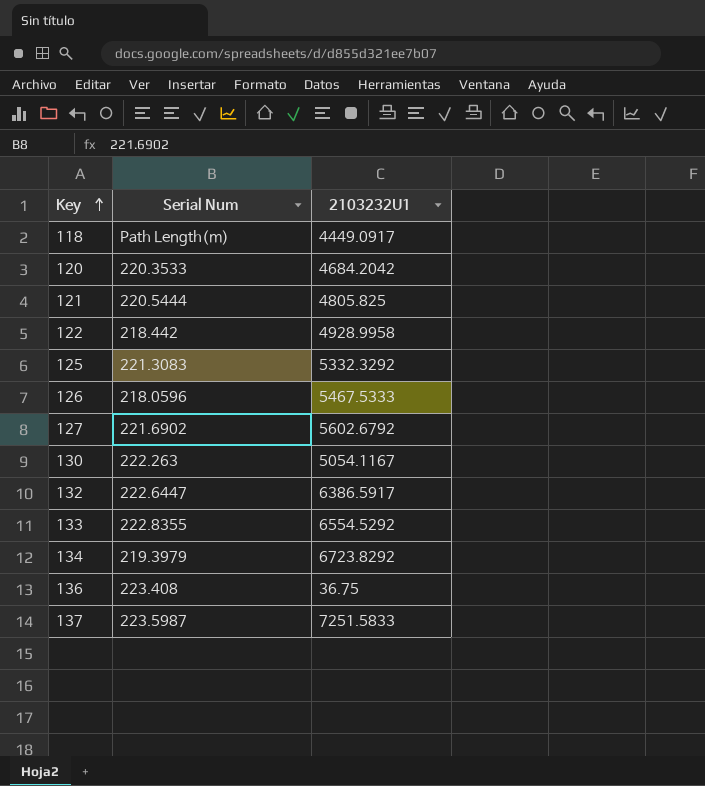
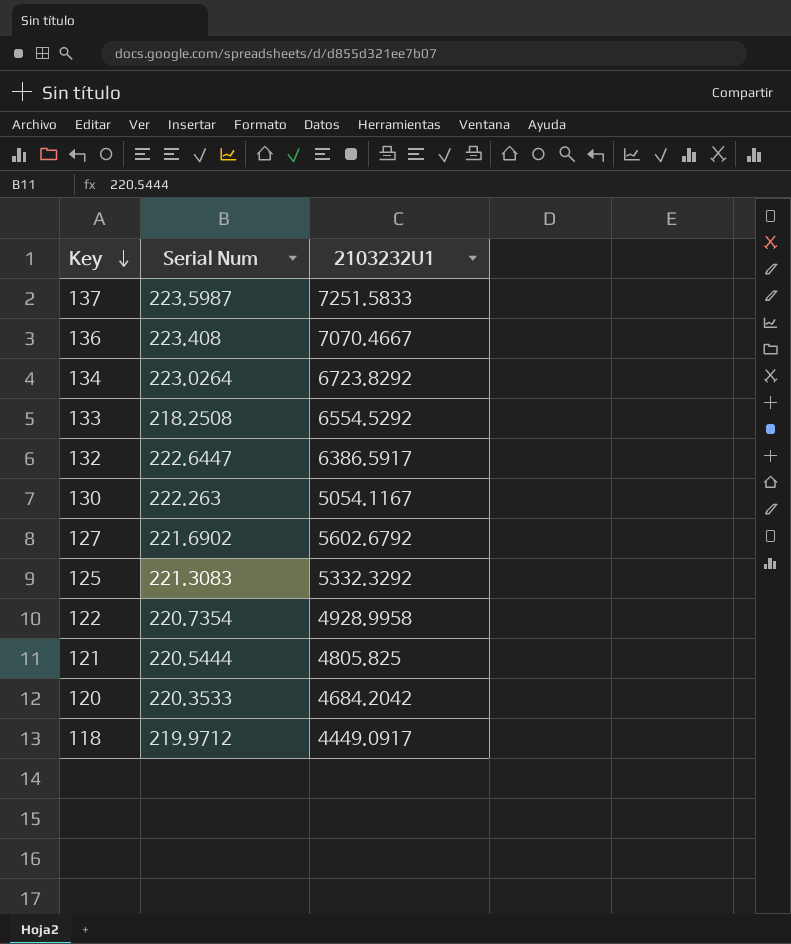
row order: Key ascending -> Key descending
row 126: 218.0596 | 5467.5333 -> none
136 | 2103232U1: 36.75 -> 7070.4667
134 | Serial Num: 219.3979 -> 223.0264
133 | Serial Num: 222.8355 -> 218.2508
122 | Serial Num: 218.442 -> 220.7354
118 | Serial Num: Path Length(m) -> 219.9712

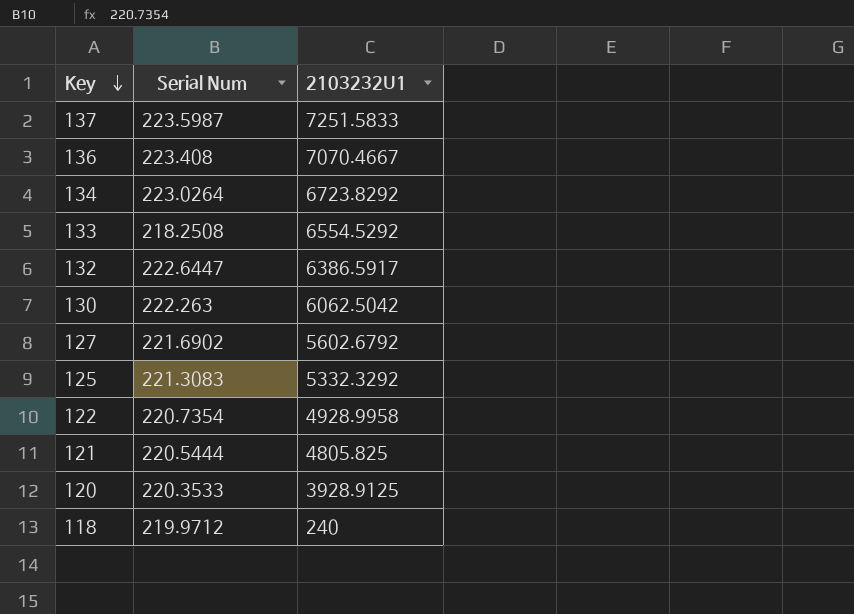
130 | 2103232U1: 5054.1167 -> 6062.5042
120 | 2103232U1: 4684.2042 -> 3928.9125
118 | 2103232U1: 4449.0917 -> 240

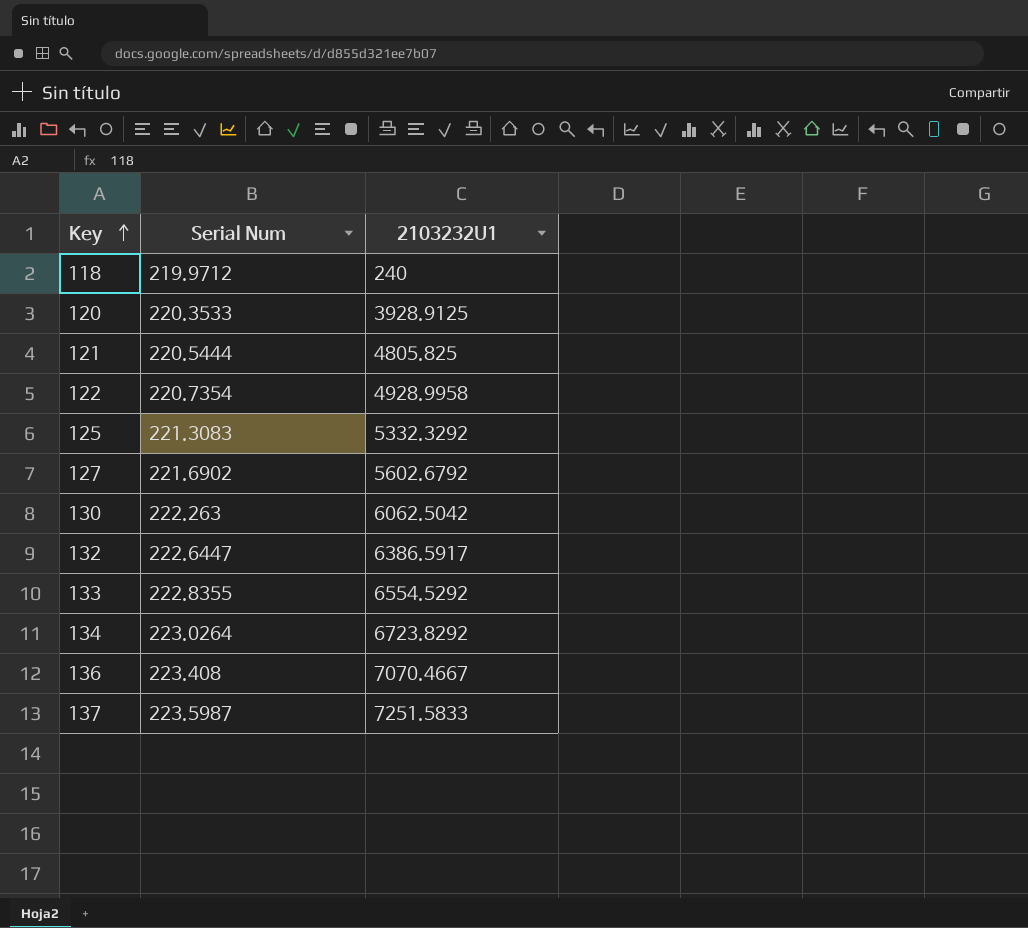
row order: Key descending -> Key ascending
133 | Serial Num: 218.2508 -> 222.8355

